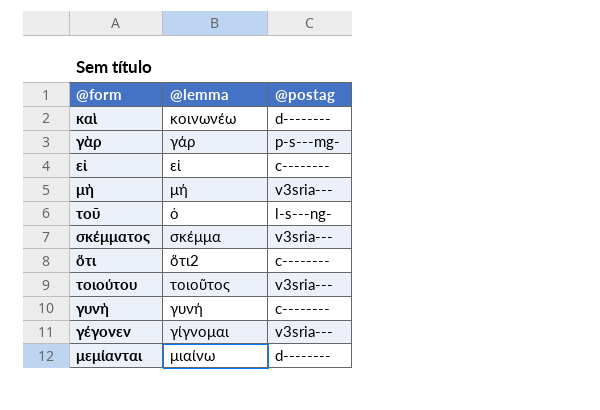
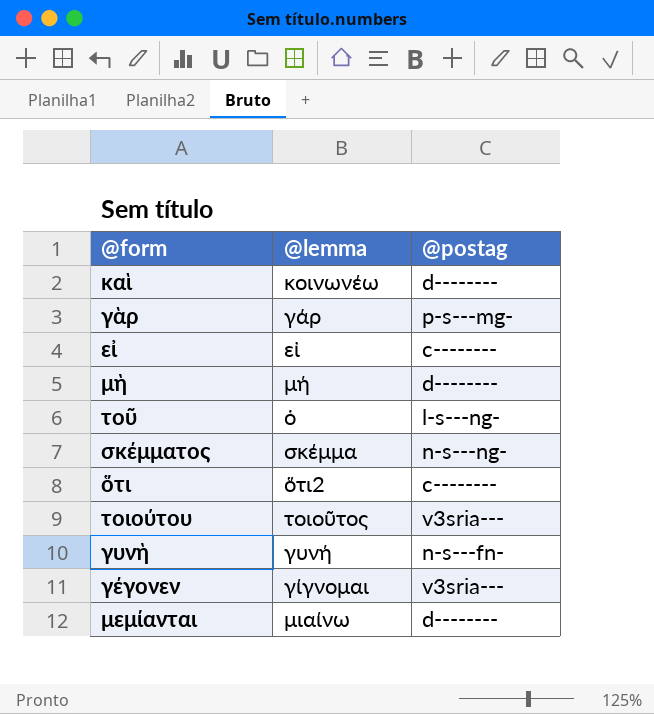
μὴ | @postag: v3sria--- -> d--------
σκέμματος | @postag: v3sria--- -> n-s---ng-
γυνὴ | @postag: c-------- -> n-s---fn-

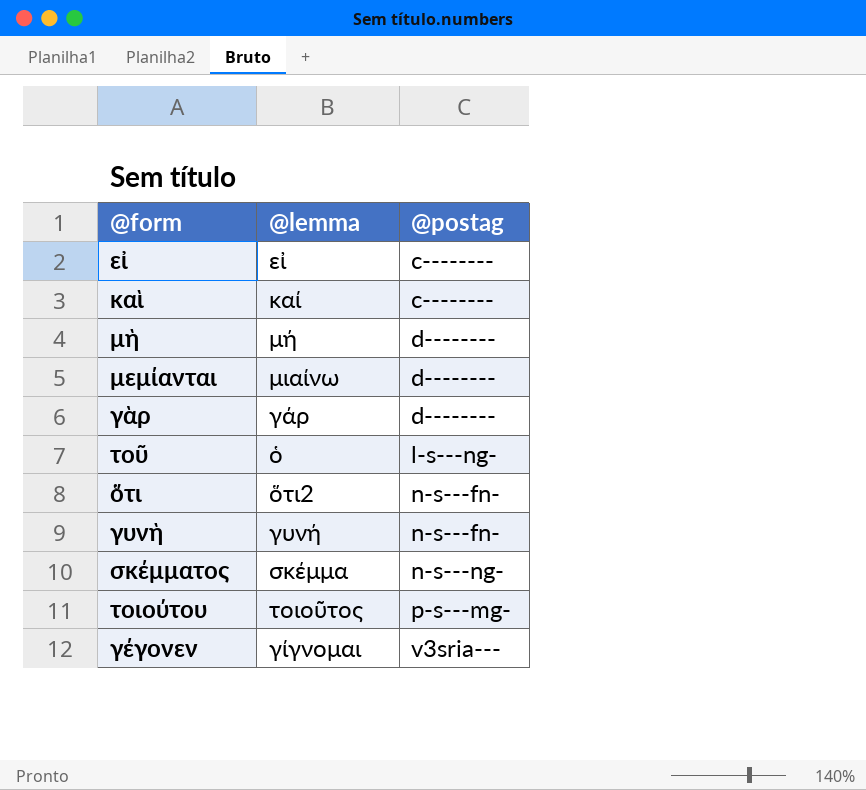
row order: none -> @postag ascending
καὶ | @lemma: κοινωνέω -> καί
καὶ | @postag: d-------- -> c--------
γὰρ | @postag: p-s---mg- -> d--------
ὅτι | @postag: c-------- -> n-s---fn-
τοιούτου | @postag: v3sria--- -> p-s---mg-

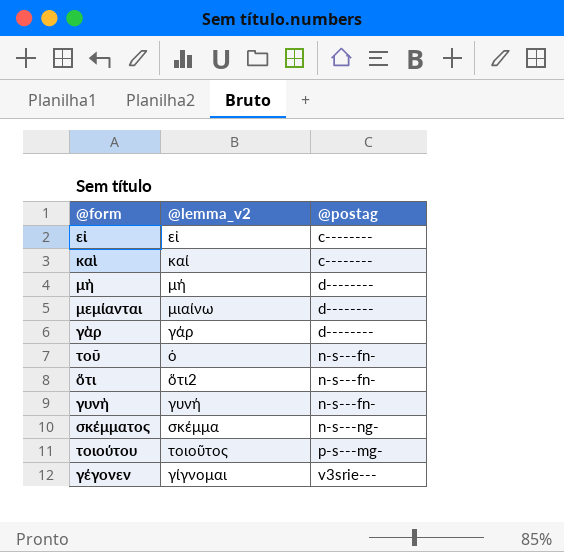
column name: @lemma -> @lemma_v2
τοῦ | @postag: l-s---ng- -> n-s---fn-
γέγονεν | @postag: v3sria--- -> v3srie---

